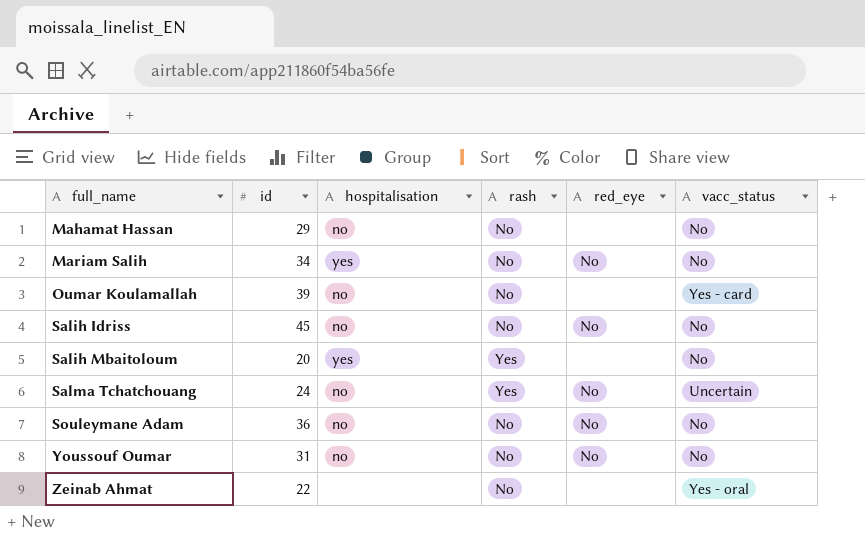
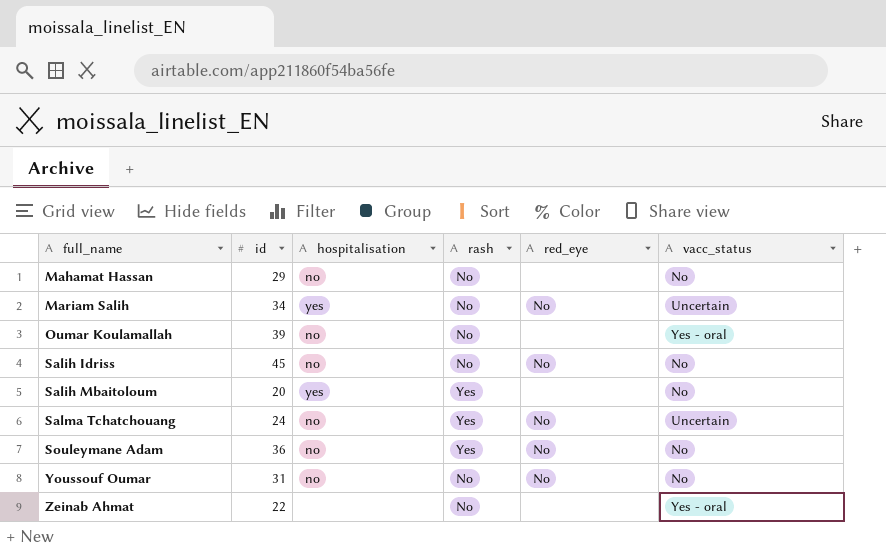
Mariam Salih | vacc_status: No -> Uncertain
Oumar Koulamallah | vacc_status: Yes - card -> Yes - oral
Souleymane Adam | rash: No -> Yes

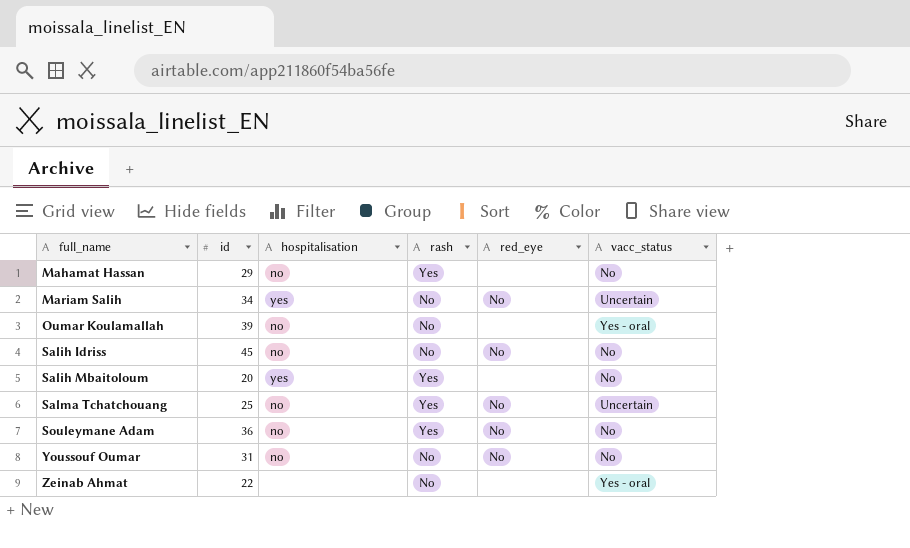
Mahamat Hassan | rash: No -> Yes
Salma Tchatchouang | id: 24 -> 25

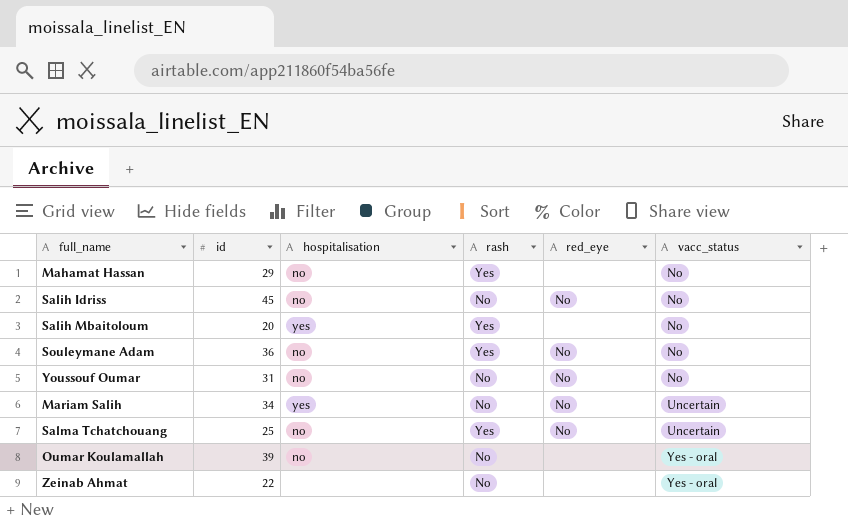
row order: full_name ascending -> vacc_status ascending

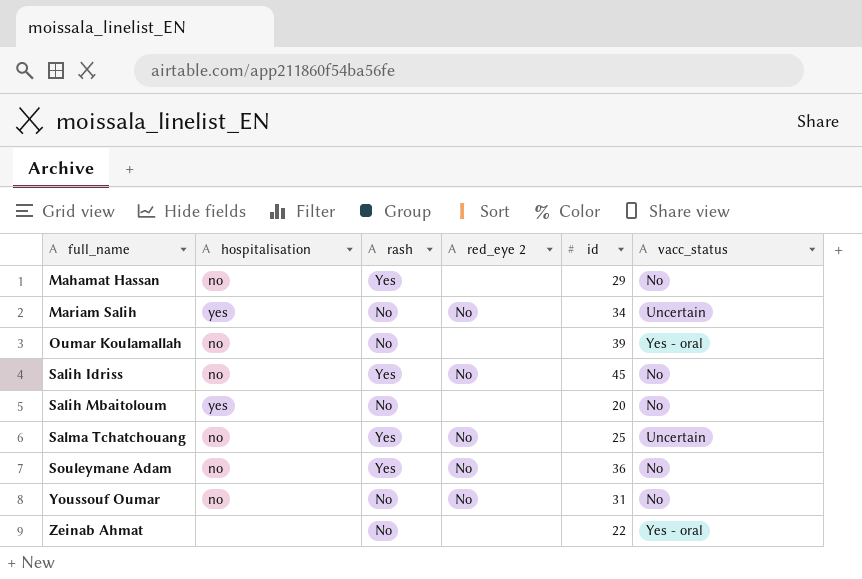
row order: vacc_status ascending -> full_name ascending
column name: red_eye -> red_eye 2
column id | position: 2 -> 5
Salih Idriss | rash: No -> Yes
Salih Mbaitoloum | rash: Yes -> No

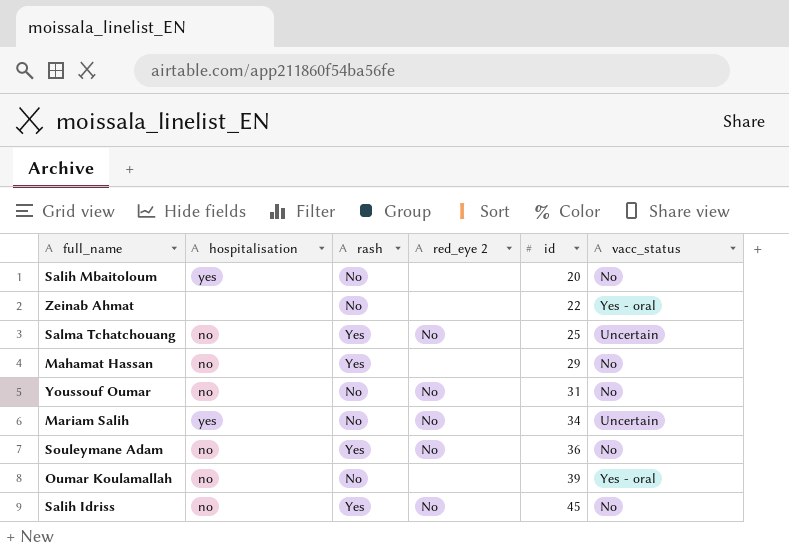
row order: full_name ascending -> id ascending

